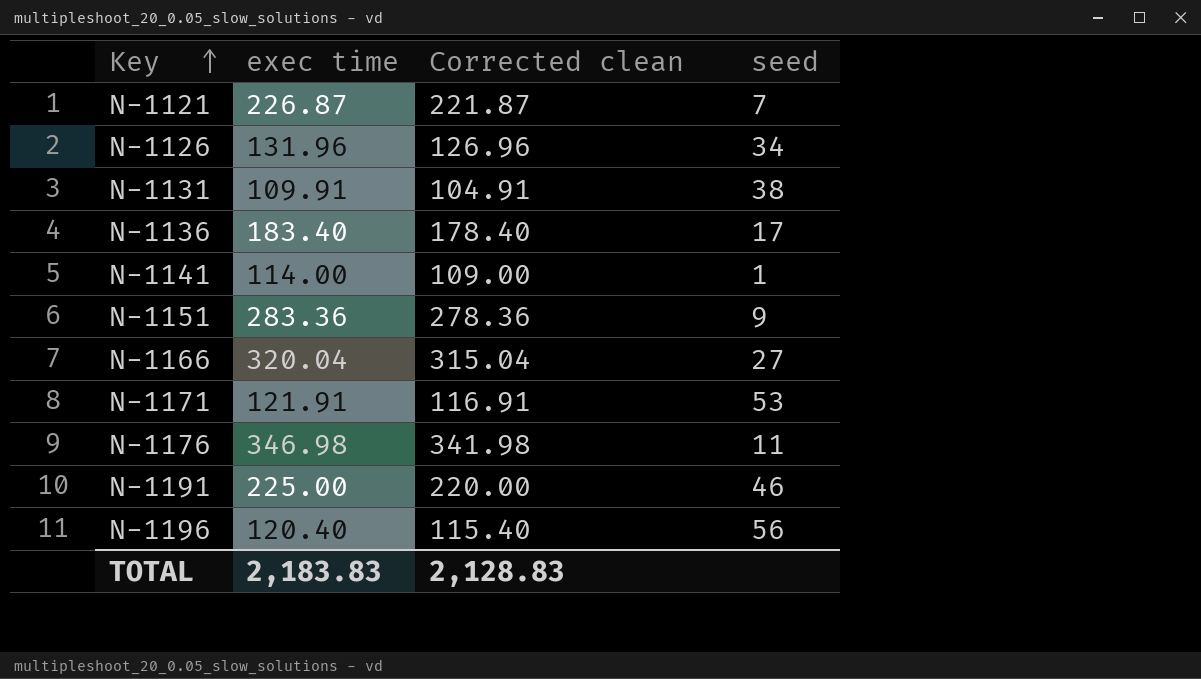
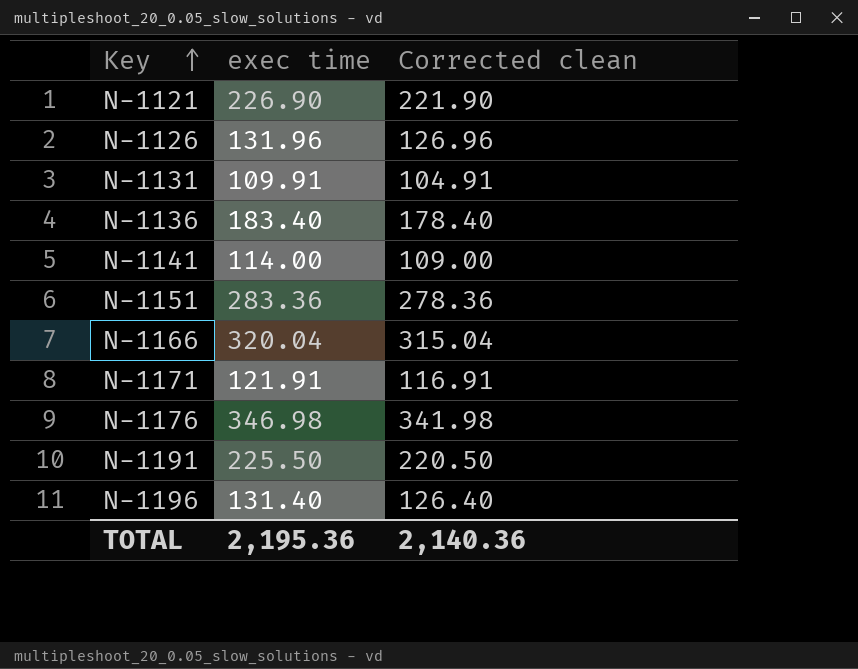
column seed | position: 4 -> none
N-1121 | exec time: 226.87 -> 226.90
N-1121 | Corrected clean: 221.87 -> 221.90
N-1191 | exec time: 225.00 -> 225.50
N-1191 | Corrected clean: 220.00 -> 220.50
N-1196 | exec time: 120.40 -> 131.40
N-1196 | Corrected clean: 115.40 -> 126.40
TOTAL | exec time: 2,183.83 -> 2,195.36
TOTAL | Corrected clean: 2,128.83 -> 2,140.36

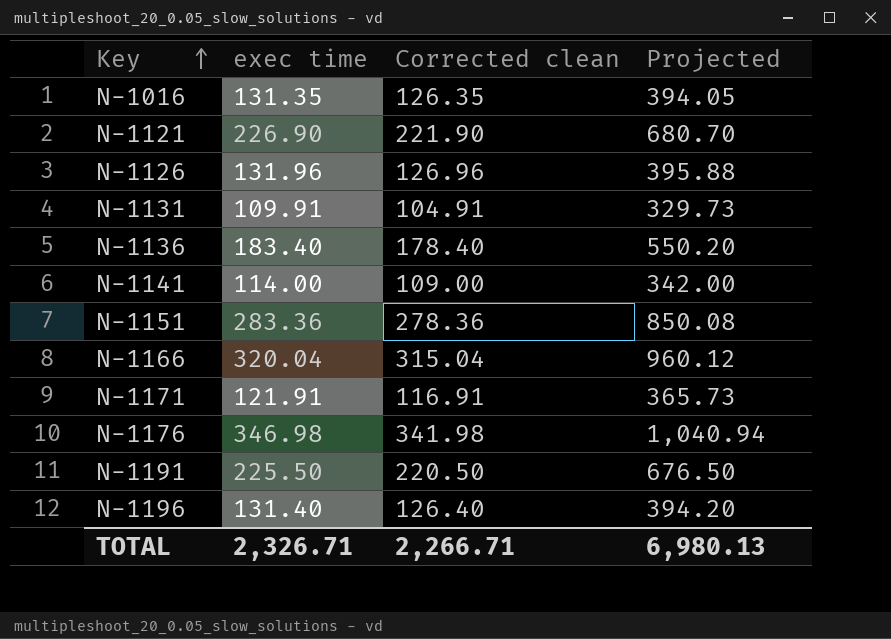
column Projected | formula: none -> [exec time] * 3
row N-1016: none -> 131.35 | 126.35 | 394.05
TOTAL | exec time: 2,195.36 -> 2,326.71
TOTAL | Corrected clean: 2,140.36 -> 2,266.71

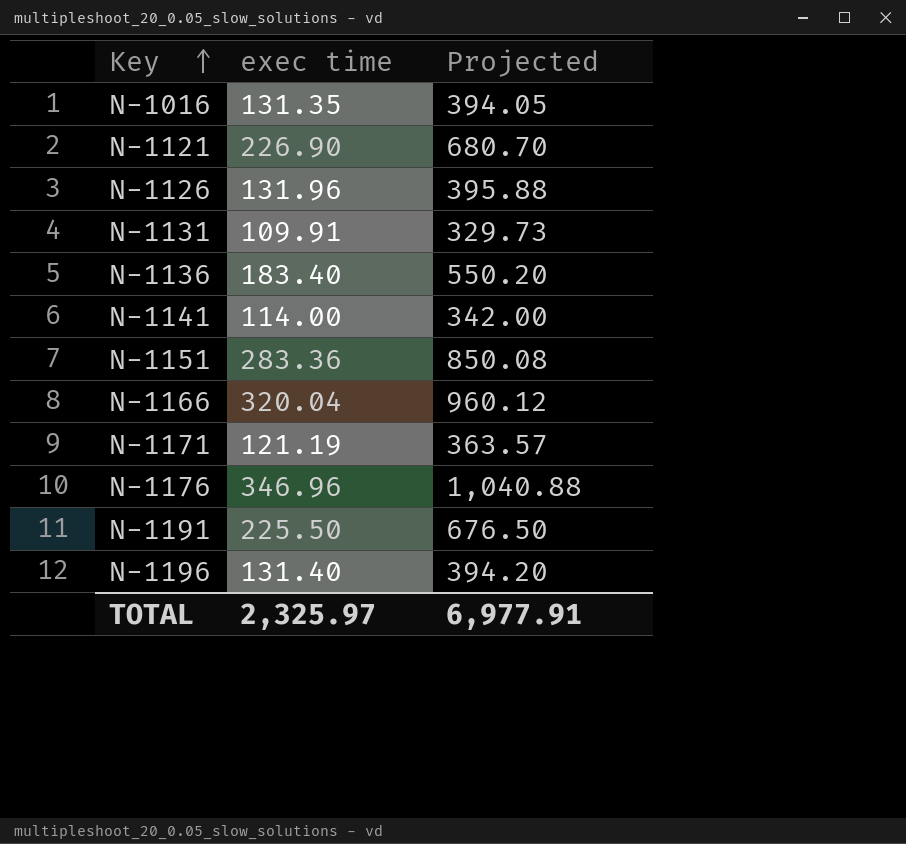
column Corrected clean | formula: [exec time] - 5 -> none
N-1171 | exec time: 121.91 -> 121.19
N-1171 | Projected: 365.73 -> 363.57
N-1176 | exec time: 346.98 -> 346.96
N-1176 | Projected: 1,040.94 -> 1,040.88
TOTAL | exec time: 2,326.71 -> 2,325.97
TOTAL | Projected: 6,980.13 -> 6,977.91

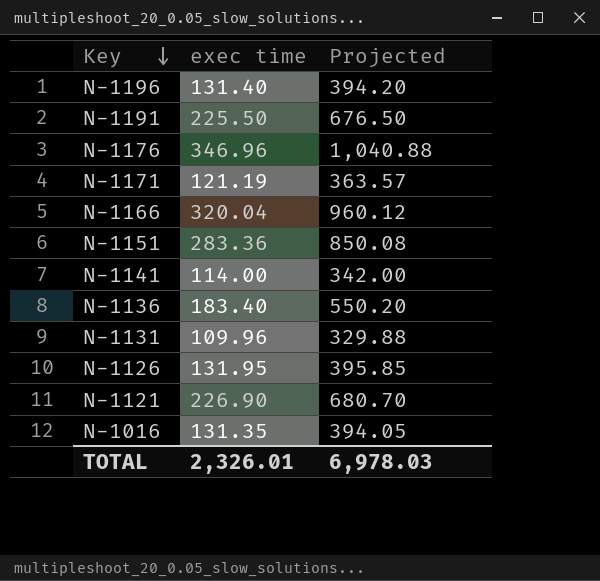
row order: Key ascending -> Key descending
N-1131 | exec time: 109.91 -> 109.96
N-1131 | Projected: 329.73 -> 329.88
N-1126 | exec time: 131.96 -> 131.95
N-1126 | Projected: 395.88 -> 395.85
TOTAL | exec time: 2,325.97 -> 2,326.01
TOTAL | Projected: 6,977.91 -> 6,978.03

